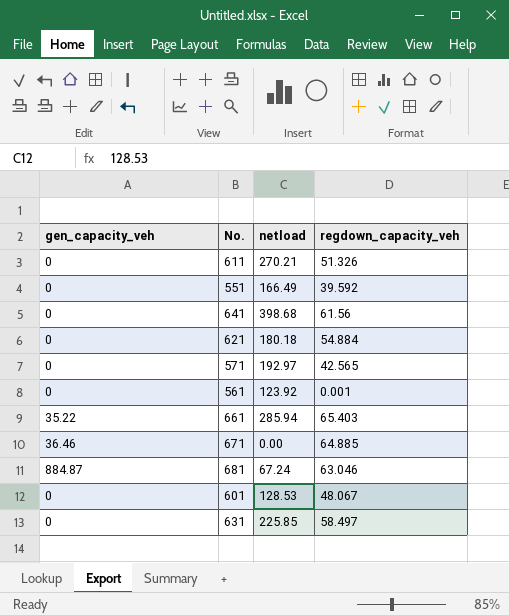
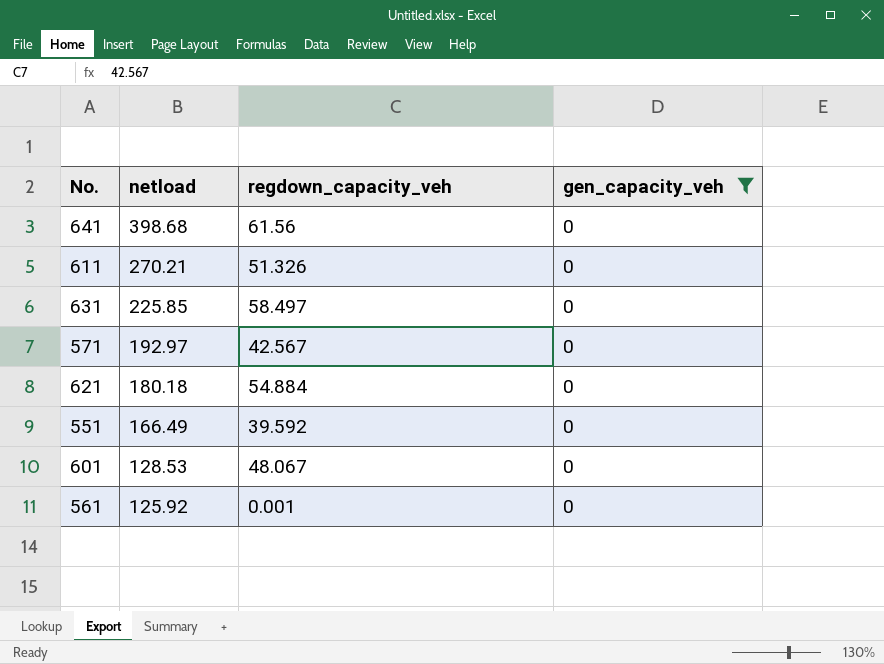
filter: none -> gen_capacity_veh = 0
row order: none -> netload descending
column gen_capacity_veh | position: 1 -> 4
571 | regdown_capacity_veh: 42.565 -> 42.567
561 | netload: 123.92 -> 125.92

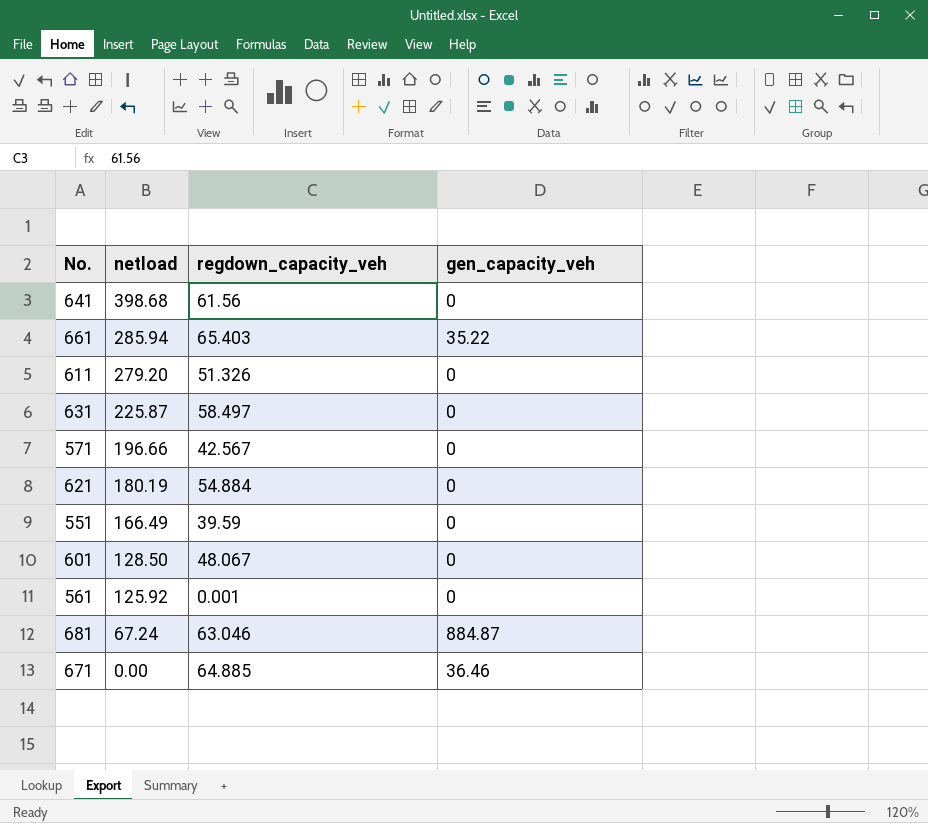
filter: gen_capacity_veh = 0 -> none
611 | netload: 270.21 -> 279.20
631 | netload: 225.85 -> 225.87
571 | netload: 192.97 -> 196.66
621 | netload: 180.18 -> 180.19
551 | regdown_capacity_veh: 39.592 -> 39.59
601 | netload: 128.53 -> 128.50

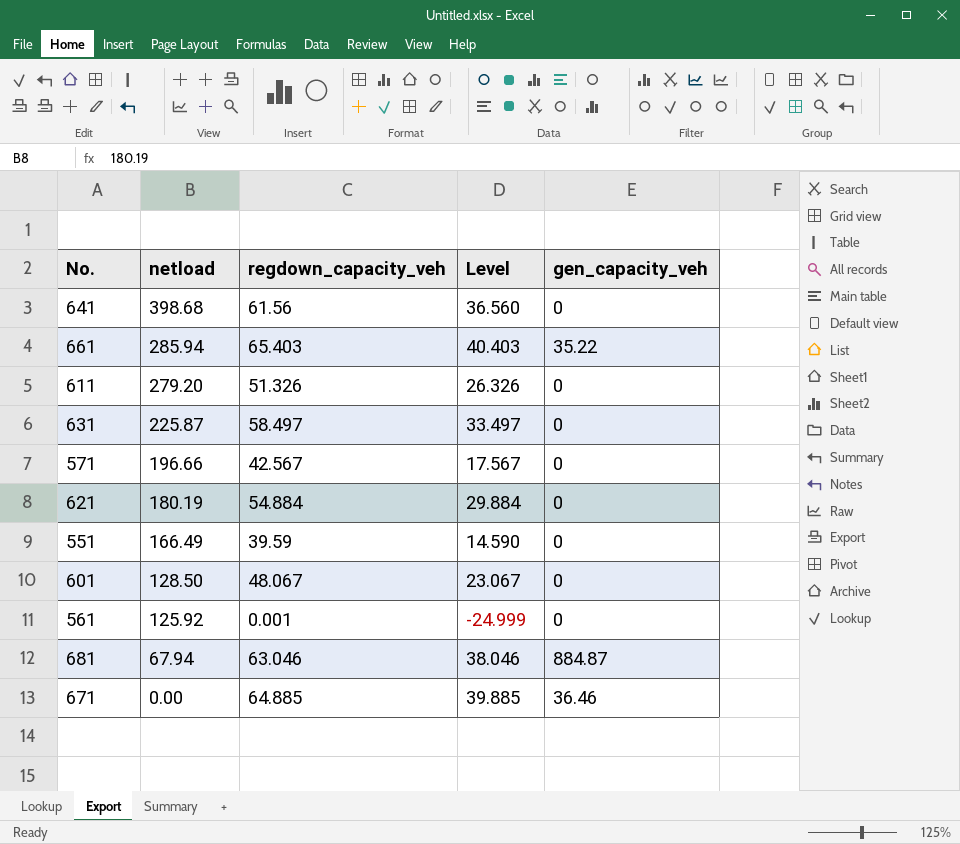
column Level | formula: none -> [regdown_capacity_veh] - 25
681 | netload: 67.24 -> 67.94

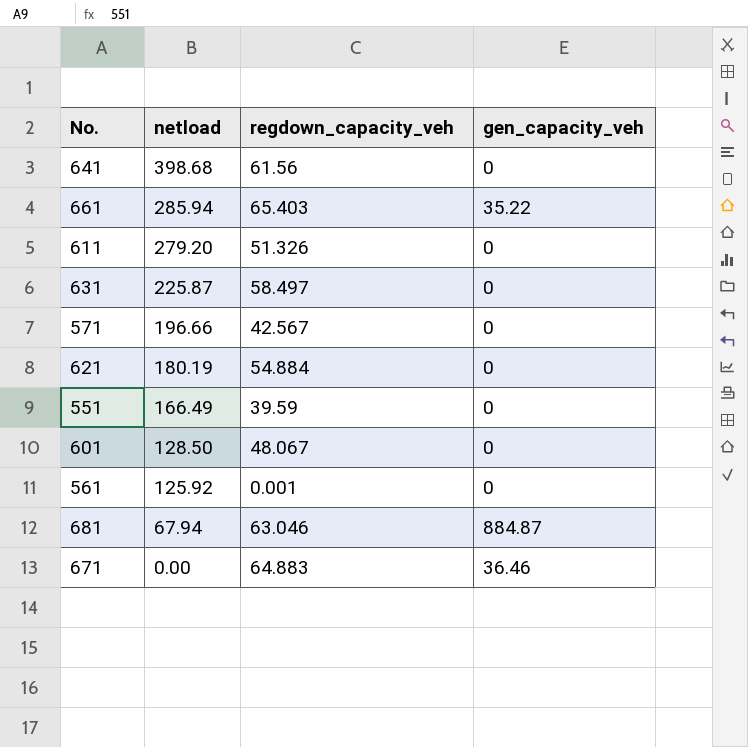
column Level | formula: [regdown_capacity_veh] - 25 -> none
671 | regdown_capacity_veh: 64.885 -> 64.883

